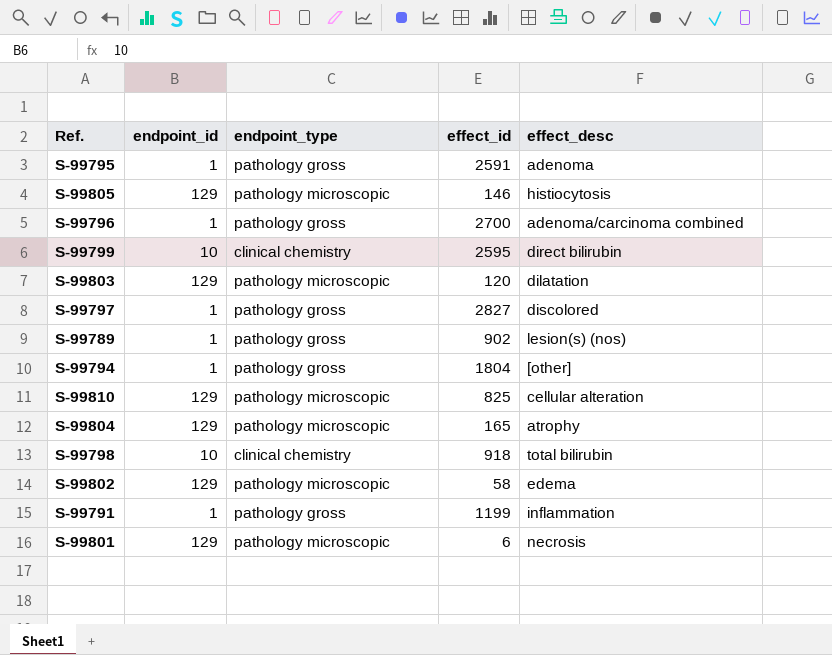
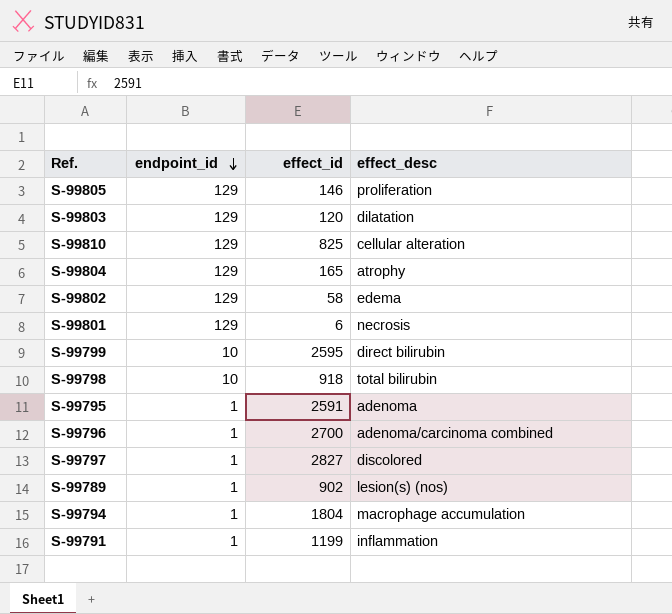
row order: none -> endpoint_id descending
column endpoint_type | position: 3 -> none
S-99805 | effect_desc: histiocytosis -> proliferation
S-99794 | effect_desc: [other] -> macrophage accumulation

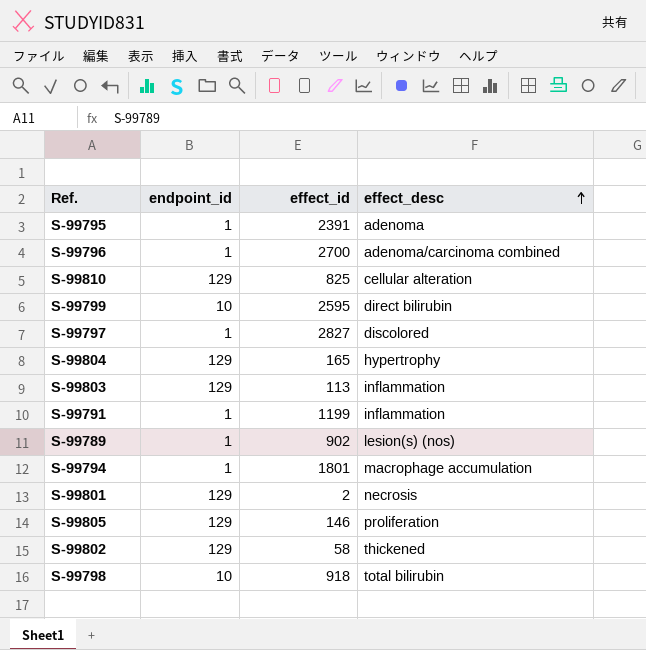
row order: endpoint_id descending -> effect_desc ascending
S-99795 | effect_id: 2591 -> 2391
S-99804 | effect_desc: atrophy -> hypertrophy
S-99803 | effect_id: 120 -> 113
S-99803 | effect_desc: dilatation -> inflammation
S-99794 | effect_id: 1804 -> 1801
S-99801 | effect_id: 6 -> 2
S-99802 | effect_desc: edema -> thickened

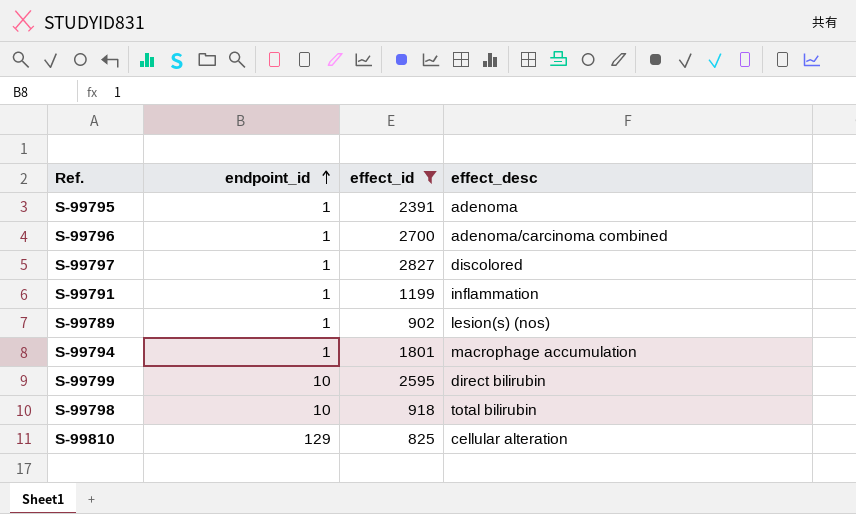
filter: none -> effect_id >= 825
row order: effect_desc ascending -> endpoint_id ascending

